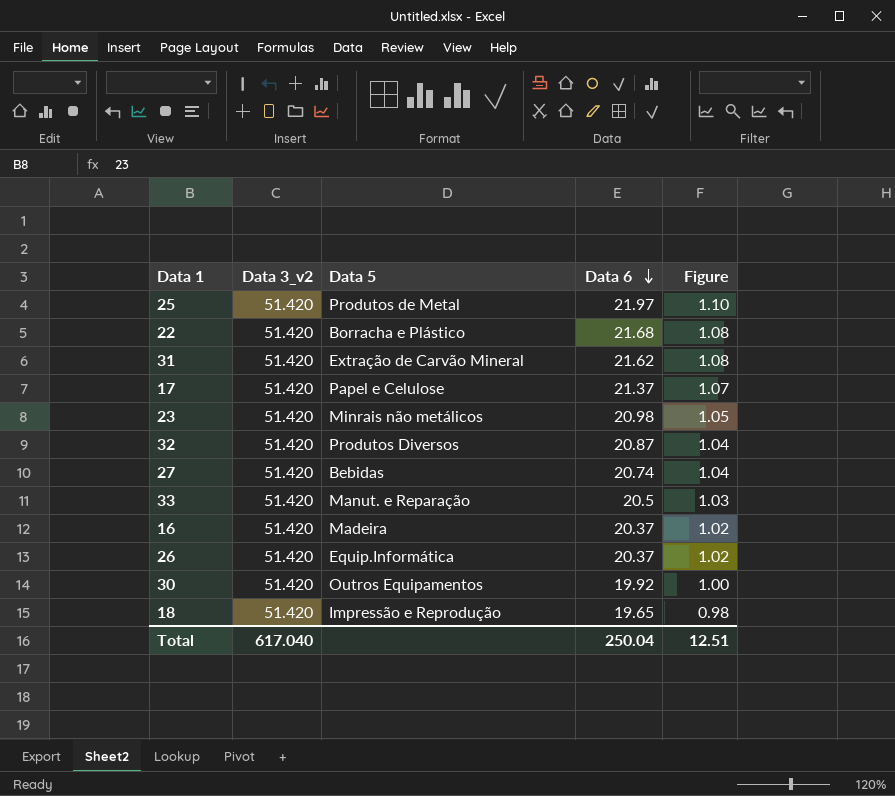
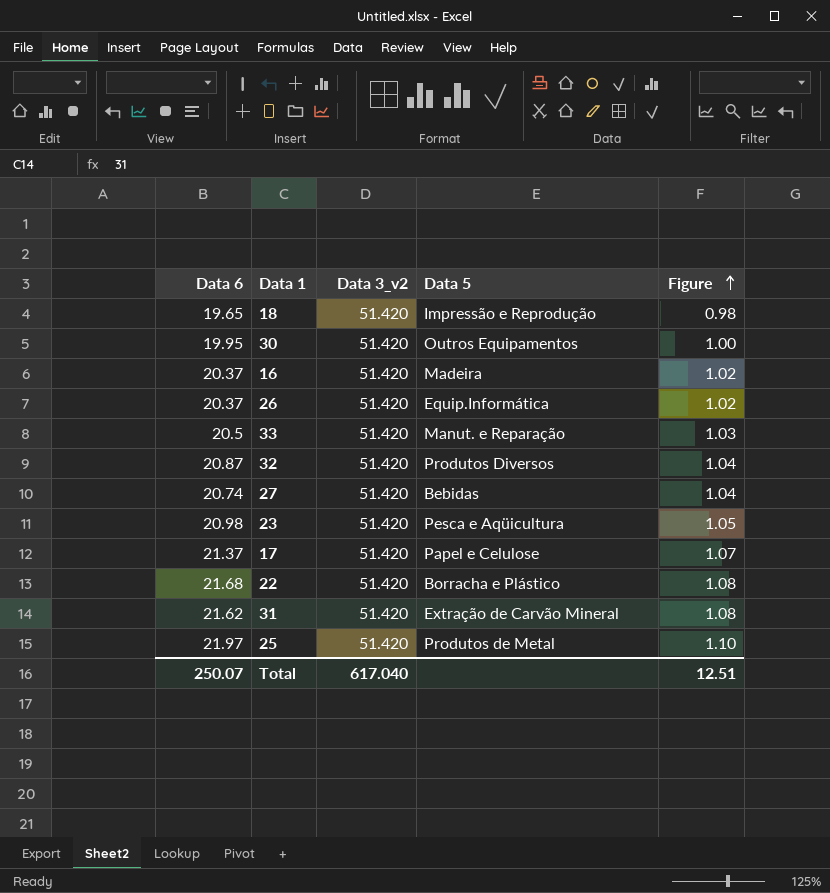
row order: Data 6 descending -> Figure ascending
column Data 6 | position: 4 -> 1
30 | Data 6: 19.92 -> 19.95
23 | Data 5: Minrais não metálicos -> Pesca e Aqüicultura
Total | Data 6: 250.04 -> 250.07

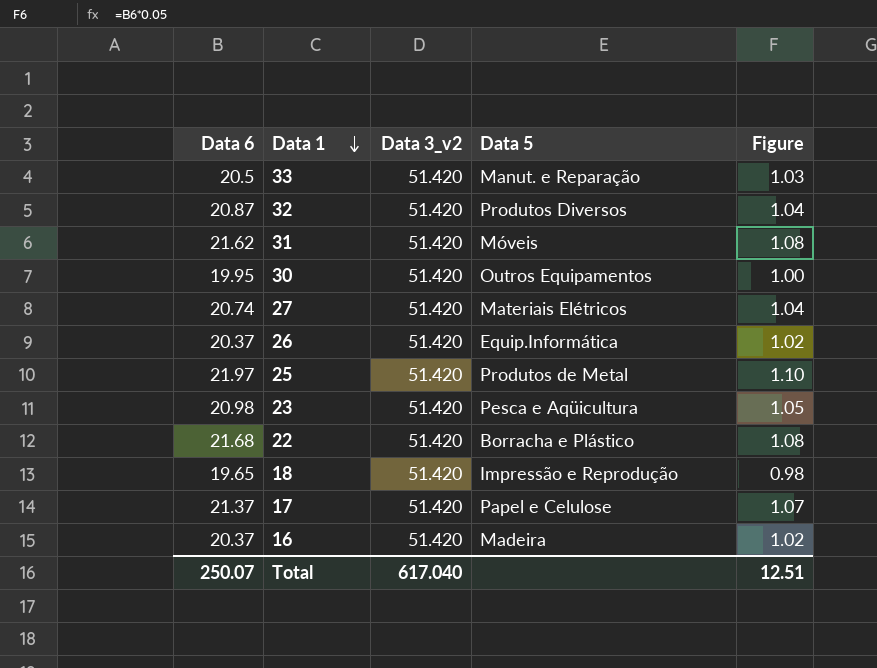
row order: Figure ascending -> Data 1 descending
31 | Data 5: Extração de Carvão Mineral -> Móveis
27 | Data 5: Bebidas -> Materiais Elétricos

